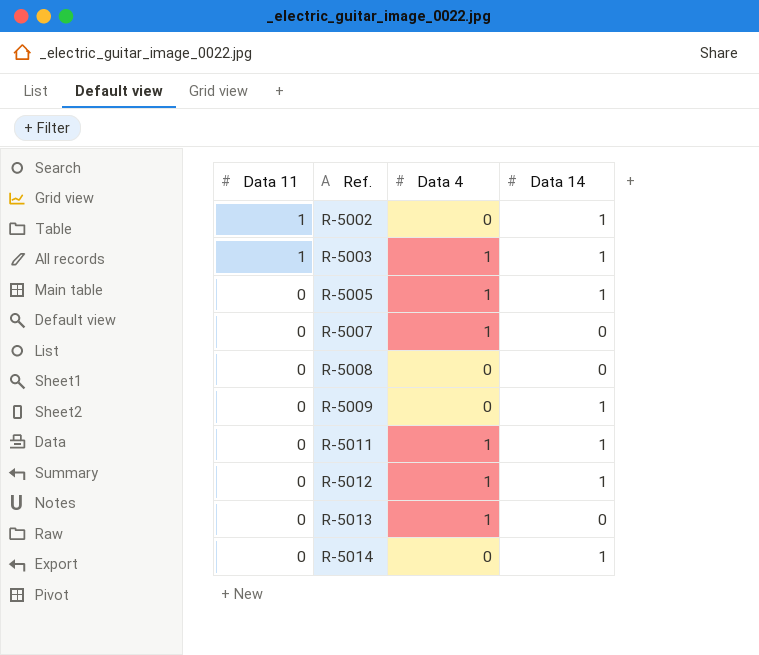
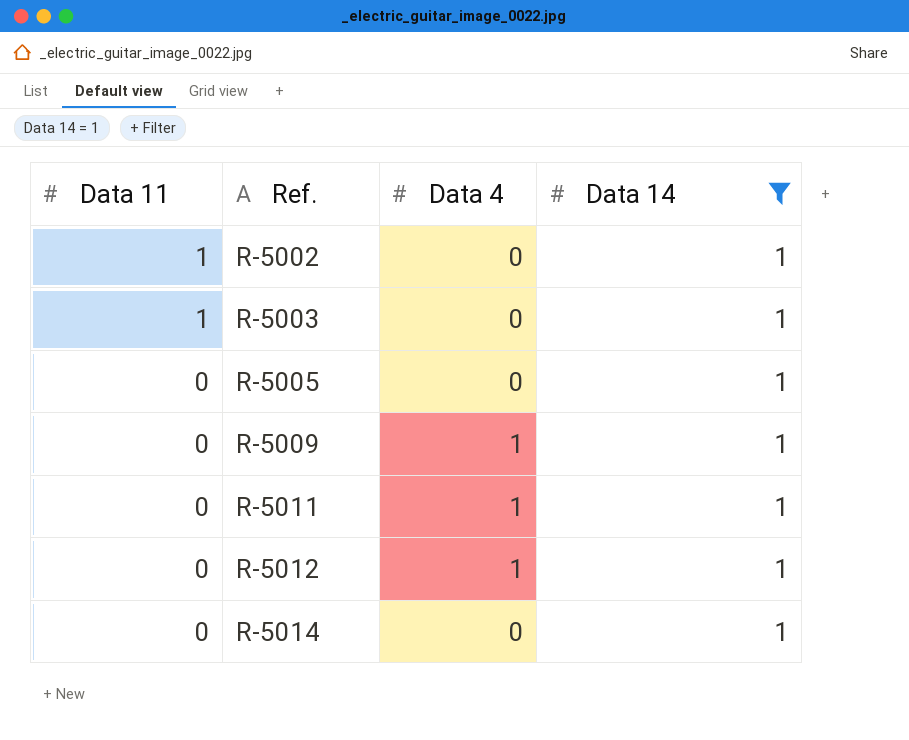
filter: none -> Data 14 = 1
R-5003 | Data 4: 1 -> 0
R-5005 | Data 4: 1 -> 0
R-5009 | Data 4: 0 -> 1

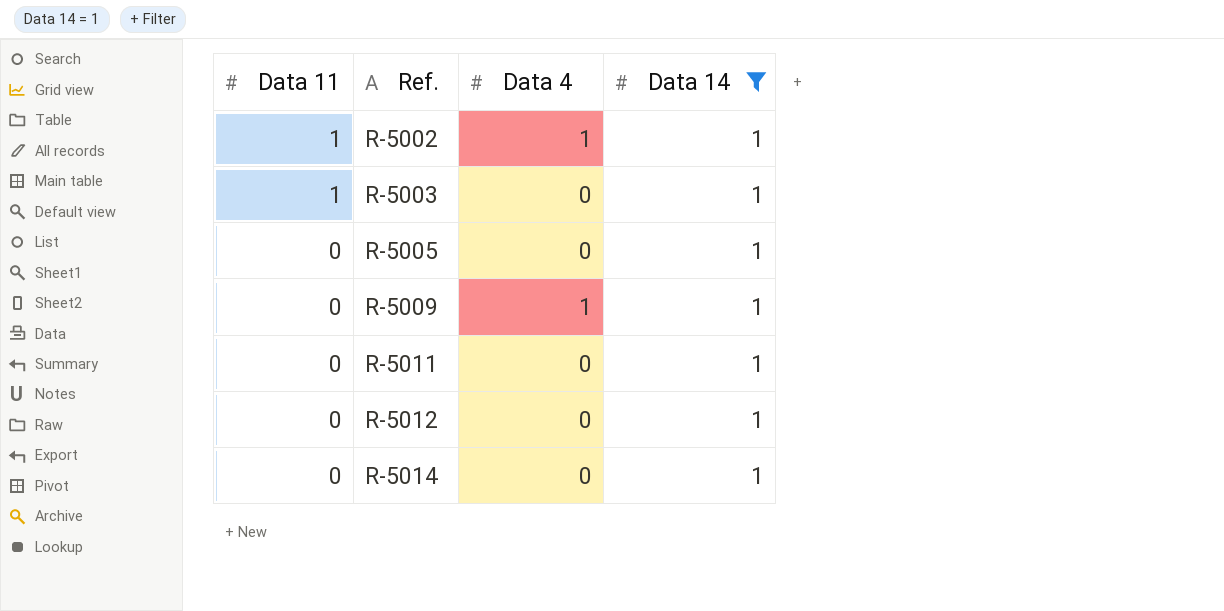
R-5002 | Data 4: 0 -> 1
R-5011 | Data 4: 1 -> 0
R-5012 | Data 4: 1 -> 0

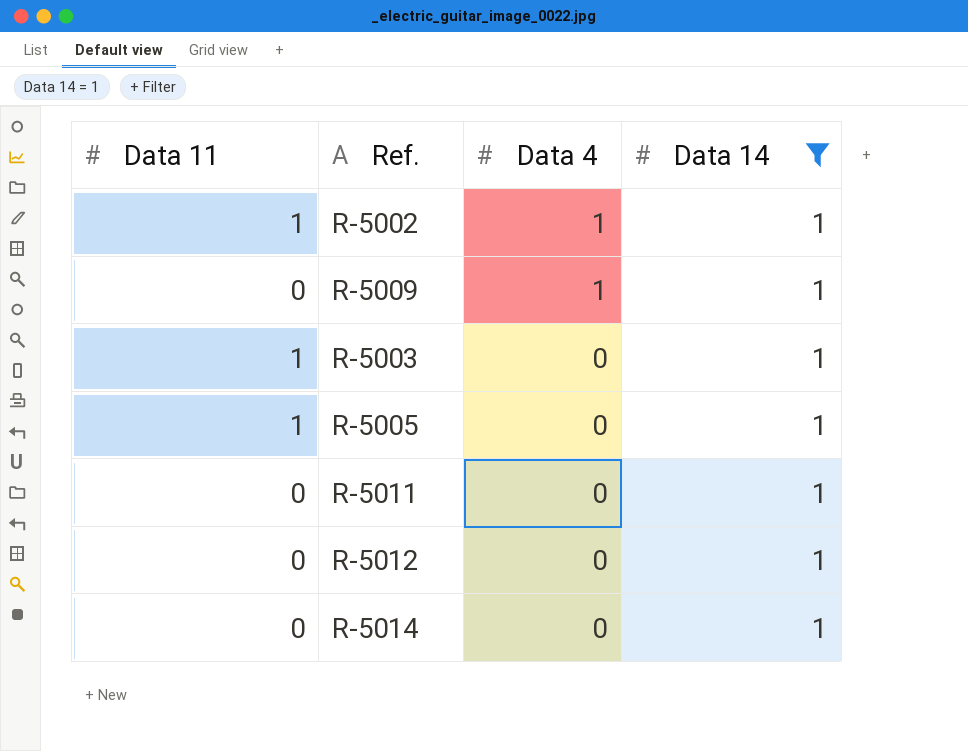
row order: Data 11 descending -> Data 4 descending
R-5005 | Data 11: 0 -> 1

